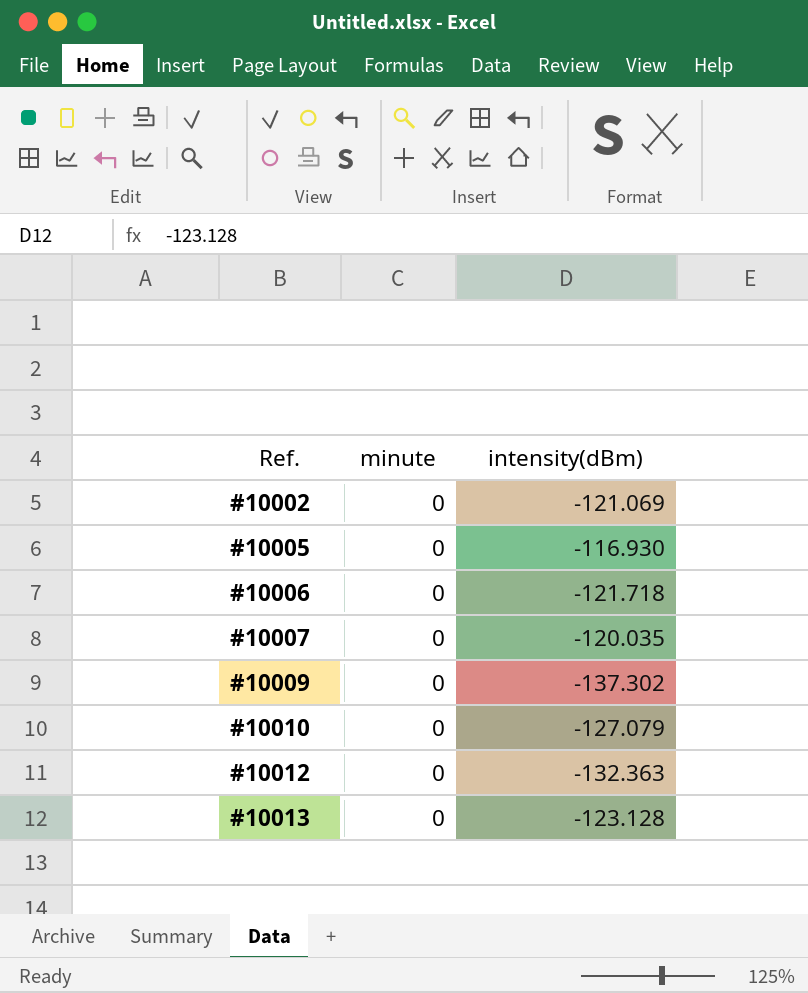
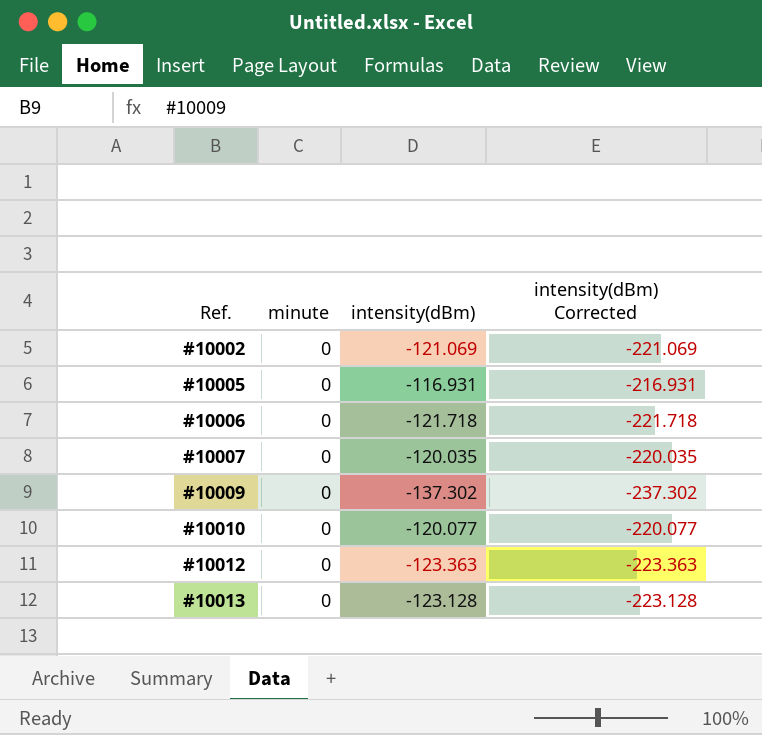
column intensity(dBm) Corrected | formula: none -> [intensity(dBm)] - 100
#10005 | intensity(dBm): -116.930 -> -116.931
#10010 | intensity(dBm): -127.079 -> -120.077
#10012 | intensity(dBm): -132.363 -> -123.363

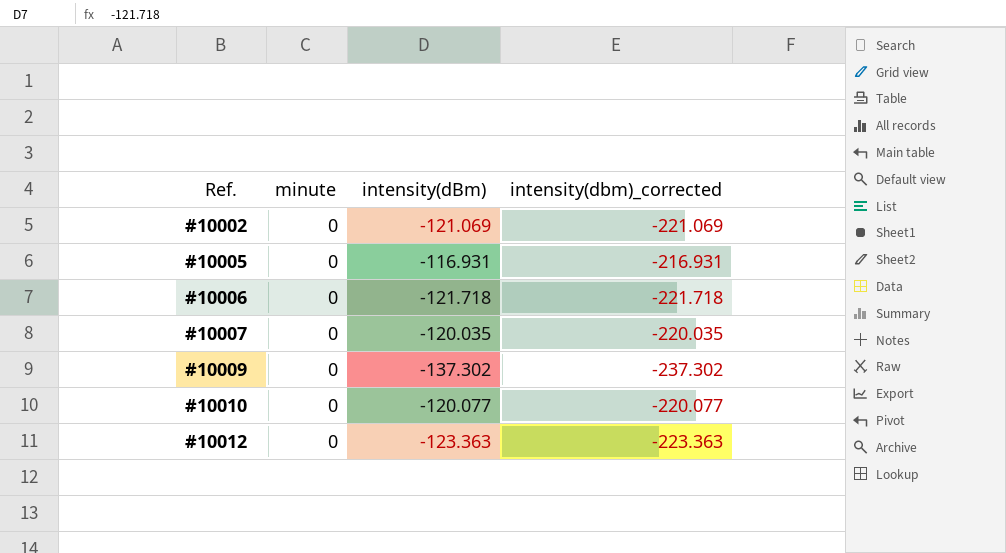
column name: intensity(dBm) Corrected -> intensity(dbm)_corrected
row #10013: 0 | -123.128 | -223.128 -> none

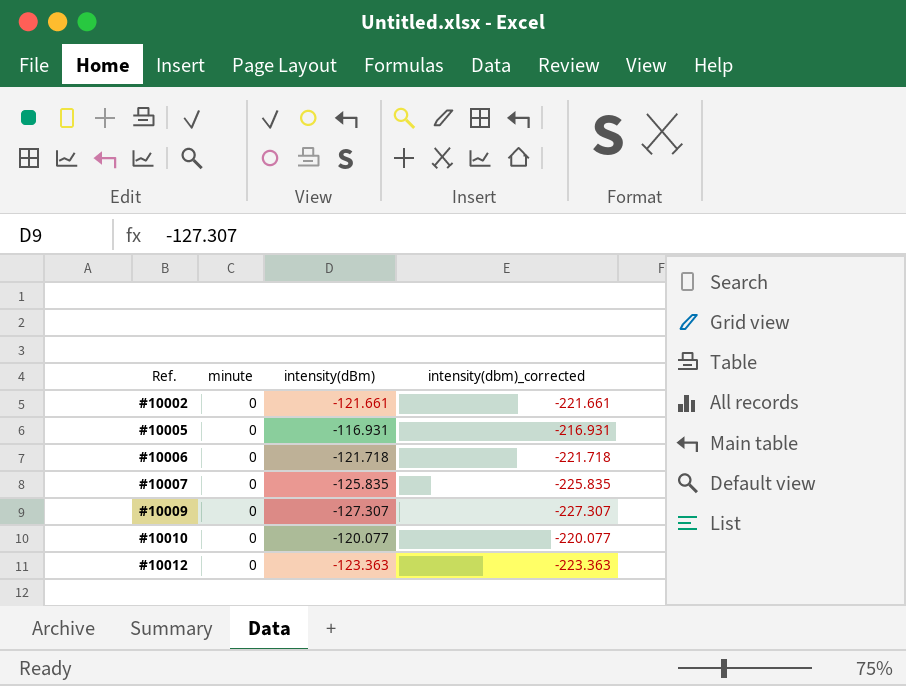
#10002 | intensity(dBm): -121.069 -> -121.661
#10002 | intensity(dbm)_corrected: -221.069 -> -221.661
#10007 | intensity(dBm): -120.035 -> -125.835
#10007 | intensity(dbm)_corrected: -220.035 -> -225.835
#10009 | intensity(dBm): -137.302 -> -127.307
#10009 | intensity(dbm)_corrected: -237.302 -> -227.307

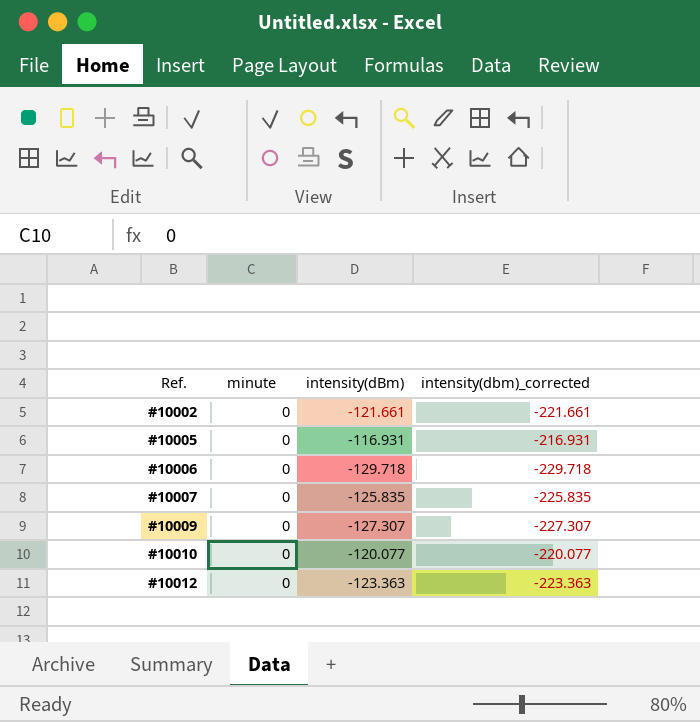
#10006 | intensity(dBm): -121.718 -> -129.718
#10006 | intensity(dbm)_corrected: -221.718 -> -229.718

